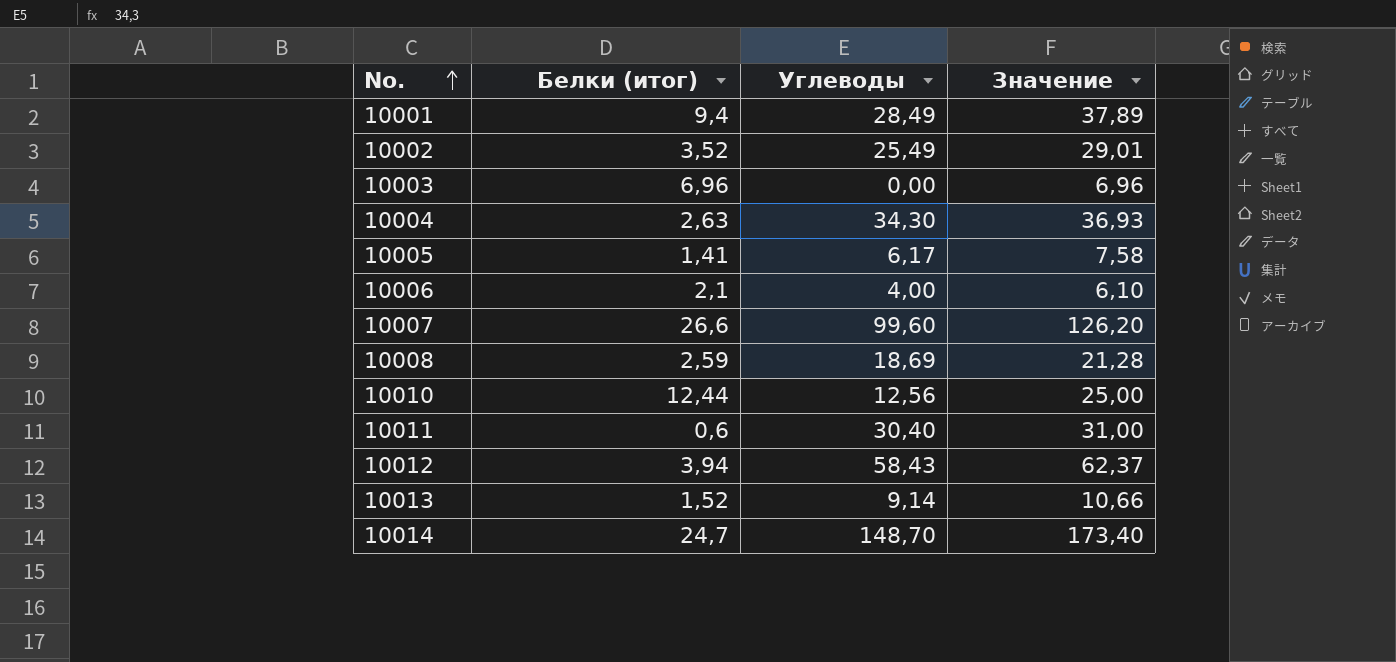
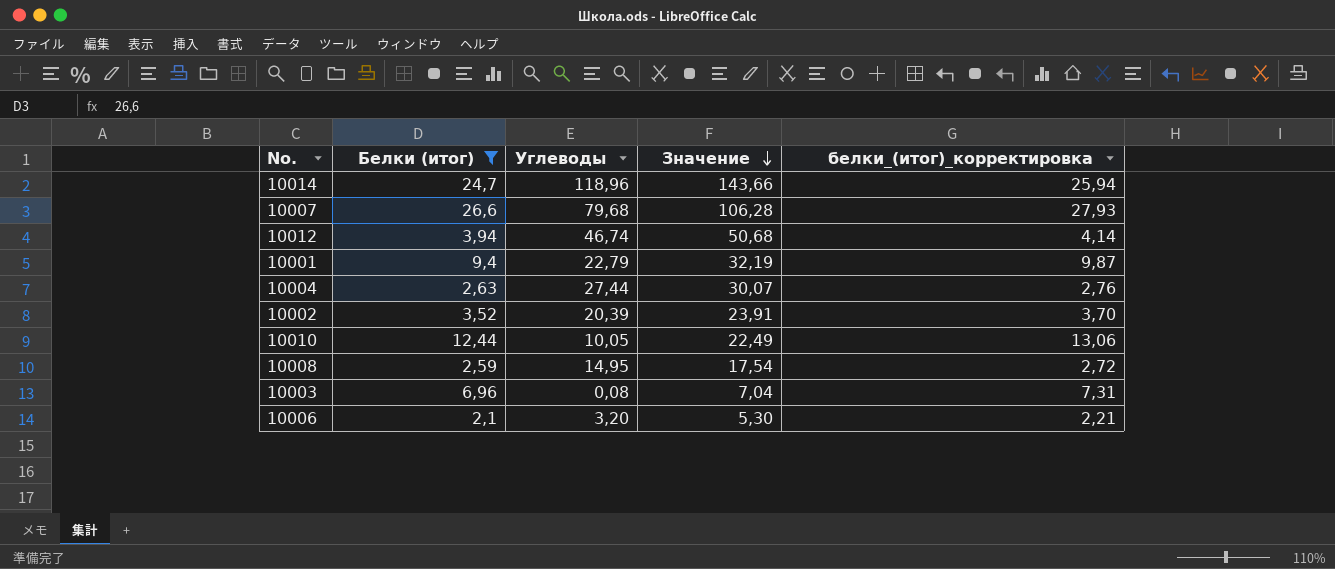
filter: none -> Белки (итог) >= 2,1
row order: No. ascending -> Значение descending
column белки_(итог)_корректировка | formula: none -> [Белки (итог)] * 1,05
10014 | Углеводы: 148,70 -> 118,96
10014 | Значение: 173,40 -> 143,66
10007 | Углеводы: 99,60 -> 79,68
10007 | Значение: 126,20 -> 106,28
10012 | Углеводы: 58,43 -> 46,74
10012 | Значение: 62,37 -> 50,68
10001 | Углеводы: 28,49 -> 22,79
10001 | Значение: 37,89 -> 32,19
10004 | Углеводы: 34,30 -> 27,44
10004 | Значение: 36,93 -> 30,07
10002 | Углеводы: 25,49 -> 20,39
10002 | Значение: 29,01 -> 23,91
10010 | Углеводы: 12,56 -> 10,05
10010 | Значение: 25,00 -> 22,49
10008 | Углеводы: 18,69 -> 14,95
10008 | Значение: 21,28 -> 17,54
10003 | Углеводы: 0,00 -> 0,08
10003 | Значение: 6,96 -> 7,04
10006 | Углеводы: 4,00 -> 3,20
10006 | Значение: 6,10 -> 5,30

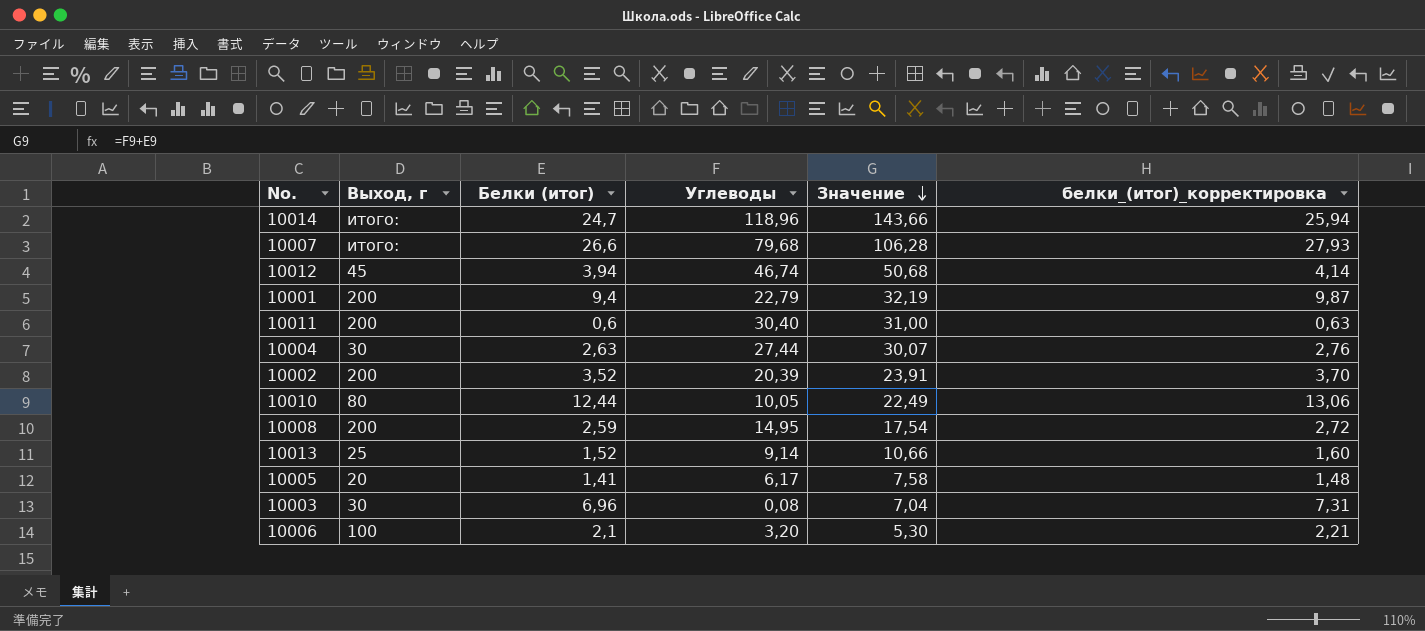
filter: Белки (итог) >= 2,1 -> none
column Выход, г | position: none -> 2

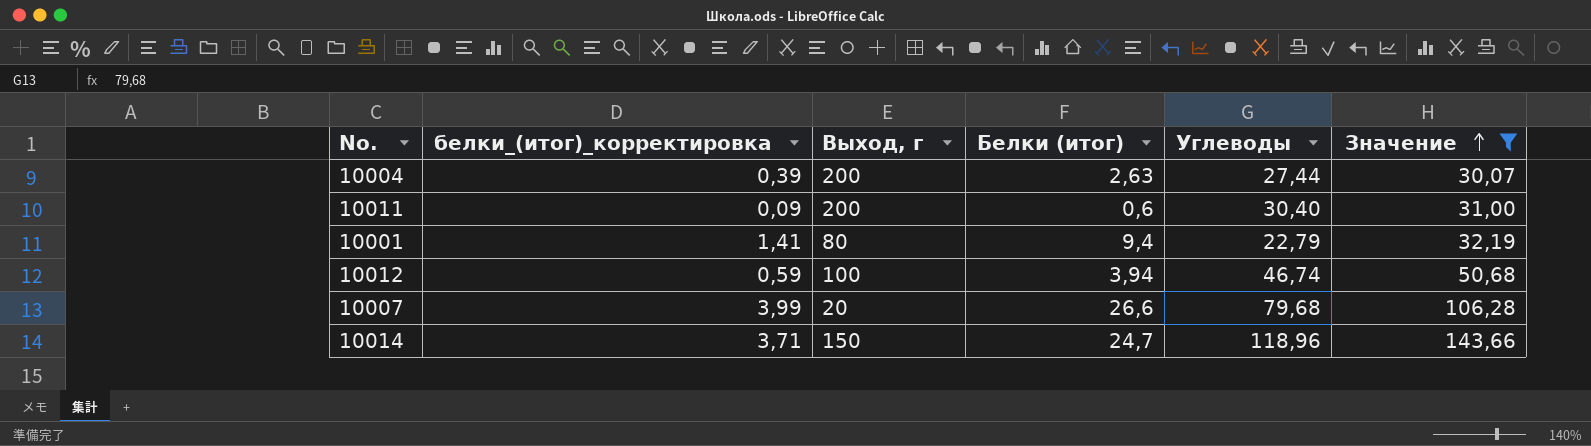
filter: none -> Значение >= 30,07
row order: Значение descending -> Значение ascending
column белки_(итог)_корректировка | formula: [Белки (итог)] * 1,05 -> [Белки (итог)] * 0,15
column белки_(итог)_корректировка | position: 6 -> 2
10004 | Выход, г: 30 -> 200
10001 | Выход, г: 200 -> 80
10012 | Выход, г: 45 -> 100
10007 | Выход, г: итого: -> 20
10014 | Выход, г: итого: -> 150

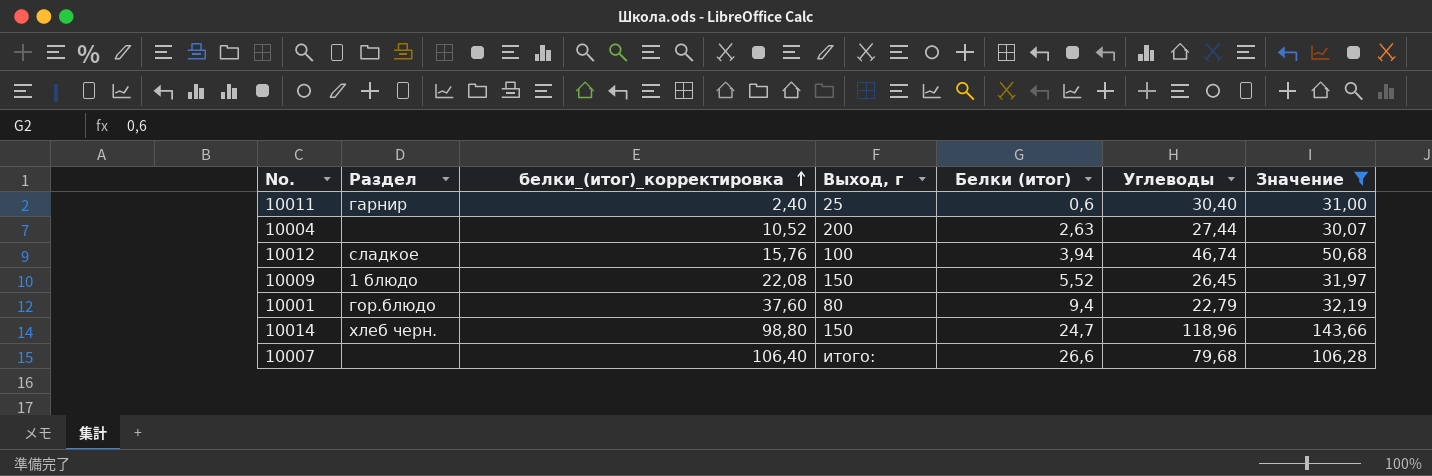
row order: Значение ascending -> белки_(итог)_корректировка ascending
column Раздел | position: none -> 2
column белки_(итог)_корректировка | formula: [Белки (итог)] * 0,15 -> [Белки (итог)] * 4
10011 | Выход, г: 200 -> 25
row 10009: none -> 1 блюдо | 22,08 | 150 | 5,52 | 26,45 | 31,97
10007 | Выход, г: 20 -> итого:

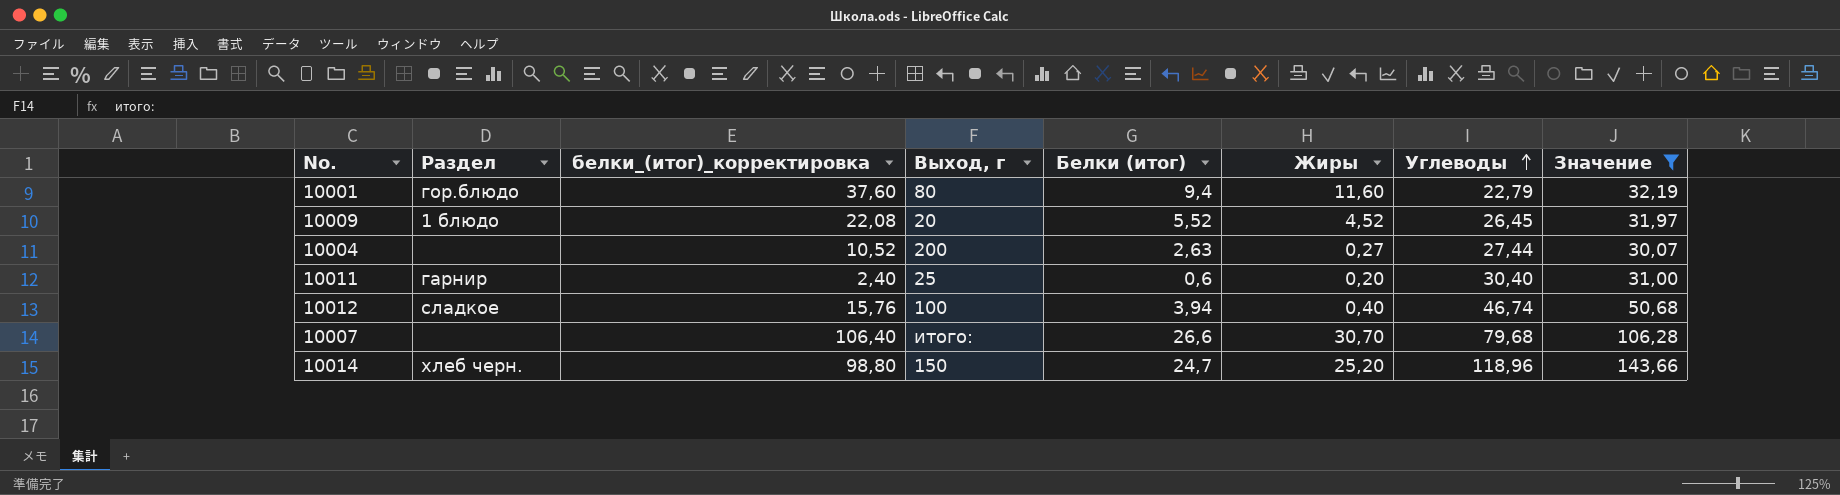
row order: белки_(итог)_корректировка ascending -> Углеводы ascending
column Жиры | position: none -> 6
10009 | Выход, г: 150 -> 20

